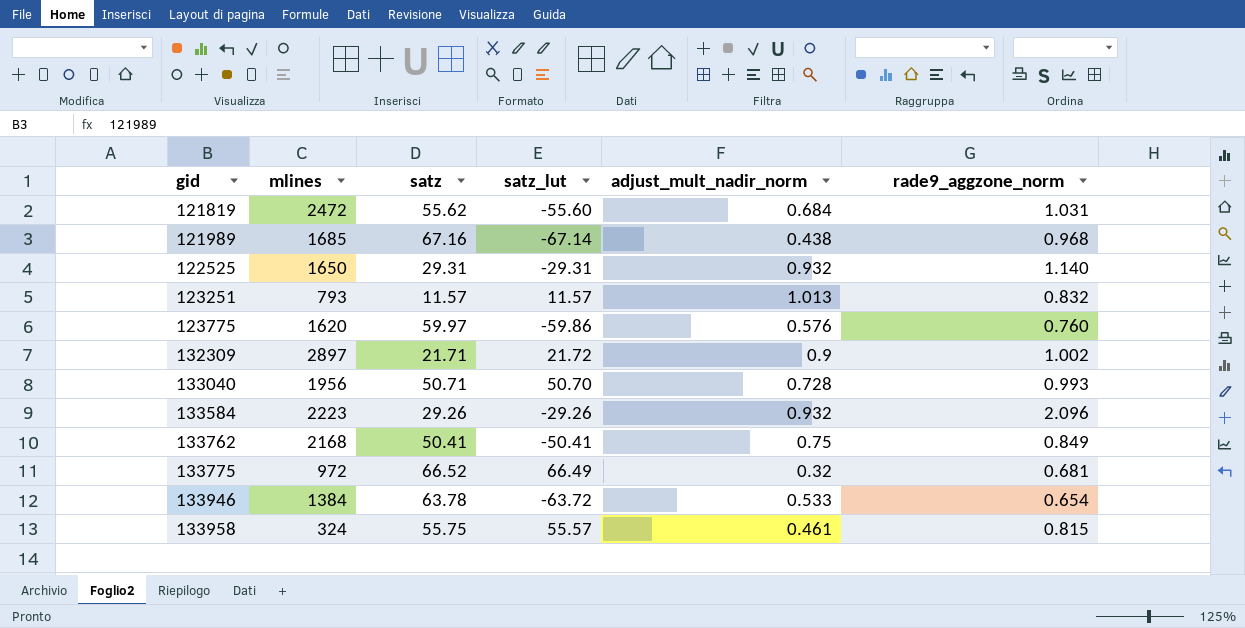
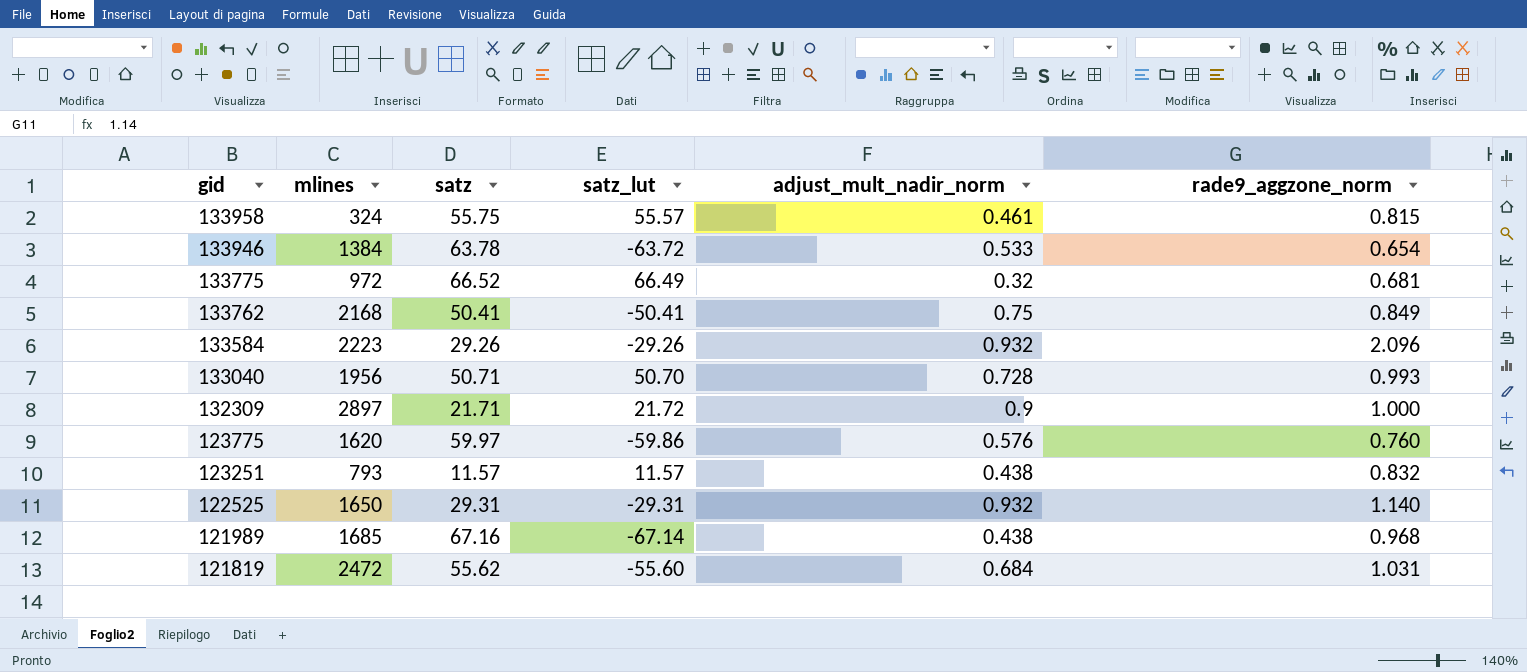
row order: gid ascending -> gid descending
132309 | rade9_aggzone_norm: 1.002 -> 1.000
123251 | adjust_mult_nadir_norm: 1.013 -> 0.438

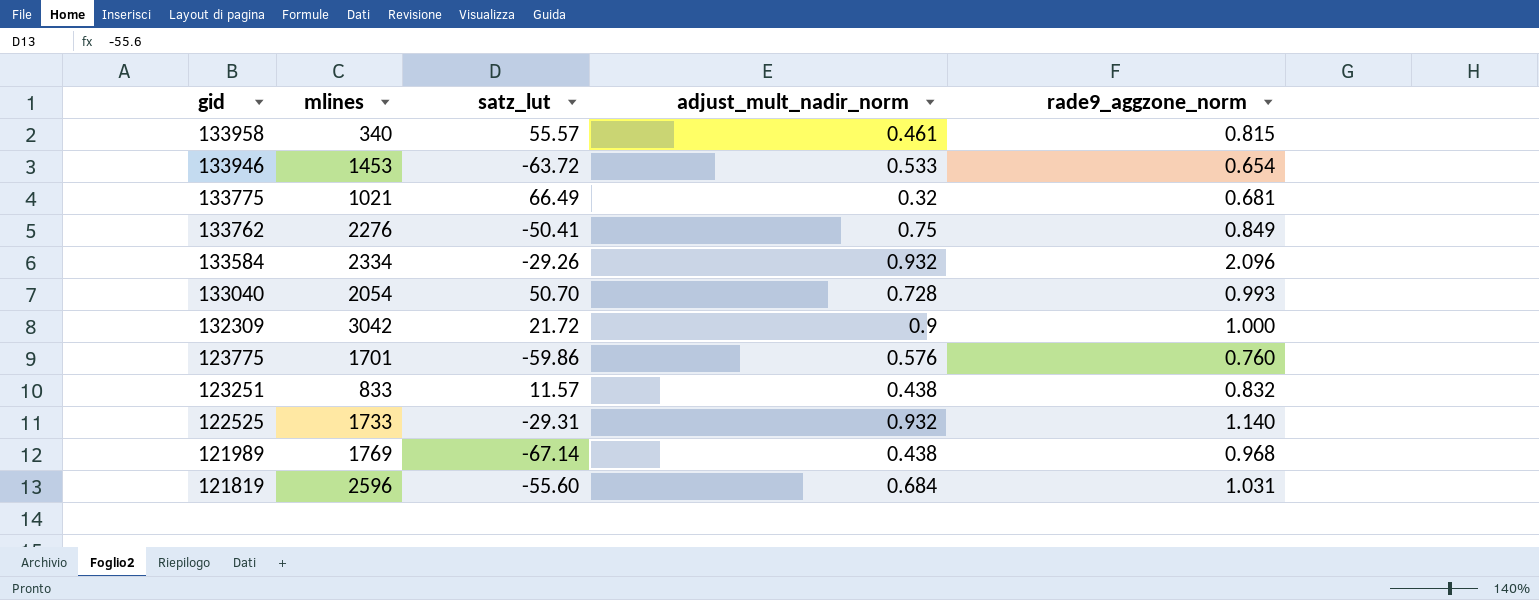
column satz | position: 3 -> none
133958 | mlines: 324 -> 340
133946 | mlines: 1384 -> 1453
133775 | mlines: 972 -> 1021
133762 | mlines: 2168 -> 2276
133584 | mlines: 2223 -> 2334
133040 | mlines: 1956 -> 2054
132309 | mlines: 2897 -> 3042
123775 | mlines: 1620 -> 1701
123251 | mlines: 793 -> 833
122525 | mlines: 1650 -> 1733
121989 | mlines: 1685 -> 1769
121819 | mlines: 2472 -> 2596

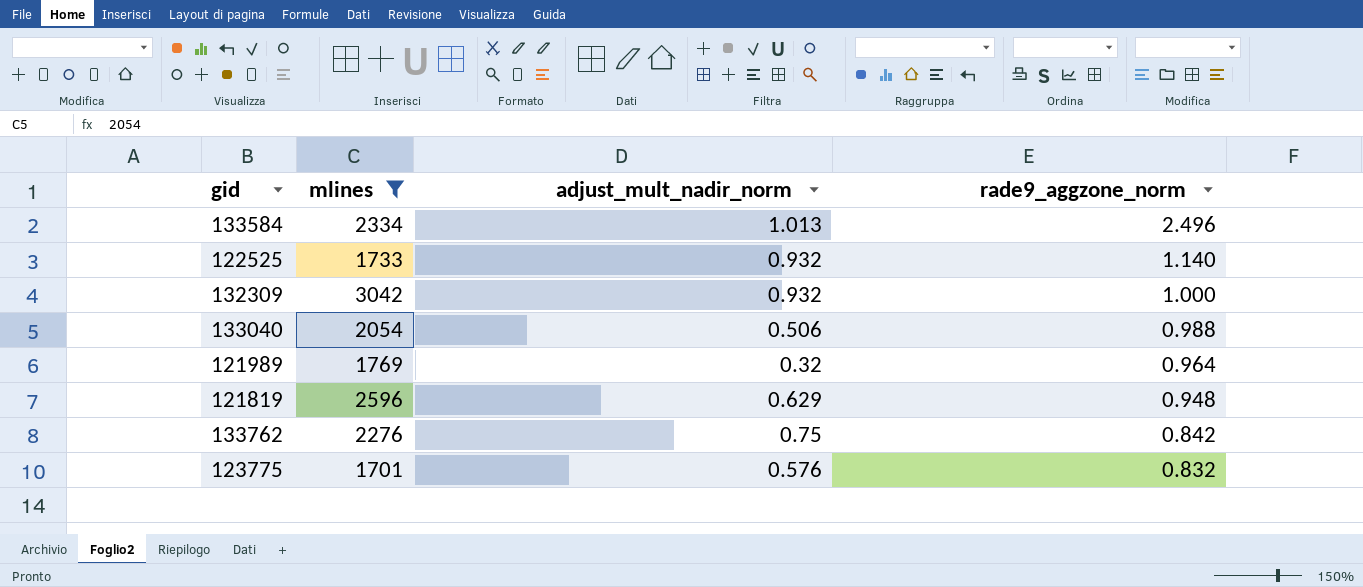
filter: none -> mlines >= 1701
row order: gid descending -> rade9_aggzone_norm descending
column satz_lut | position: 3 -> none
133584 | adjust_mult_nadir_norm: 0.932 -> 1.013
133584 | rade9_aggzone_norm: 2.096 -> 2.496
132309 | adjust_mult_nadir_norm: 0.9 -> 0.932
133040 | adjust_mult_nadir_norm: 0.728 -> 0.506
133040 | rade9_aggzone_norm: 0.993 -> 0.988
121989 | adjust_mult_nadir_norm: 0.438 -> 0.32
121989 | rade9_aggzone_norm: 0.968 -> 0.964
121819 | adjust_mult_nadir_norm: 0.684 -> 0.629
121819 | rade9_aggzone_norm: 1.031 -> 0.948
133762 | rade9_aggzone_norm: 0.849 -> 0.842
123775 | rade9_aggzone_norm: 0.760 -> 0.832

